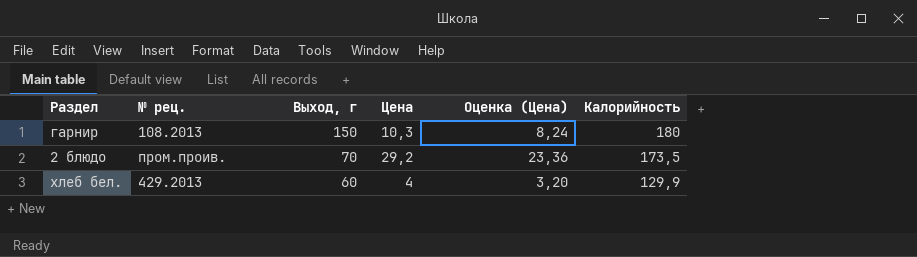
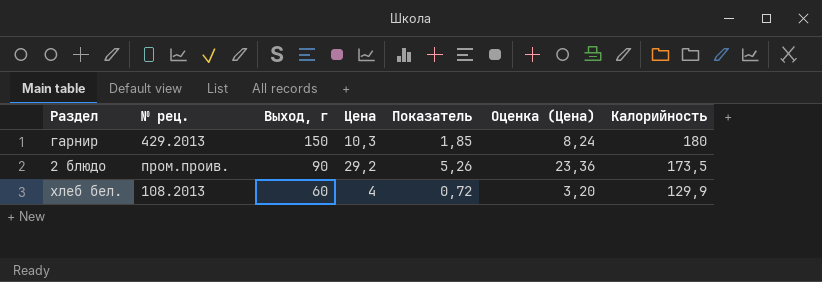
column Показатель | formula: none -> [Цена] * 0,18
гарнир | № рец.: 108.2013 -> 429.2013
2 блюдо | Выход, г: 70 -> 90
хлеб бел. | № рец.: 429.2013 -> 108.2013

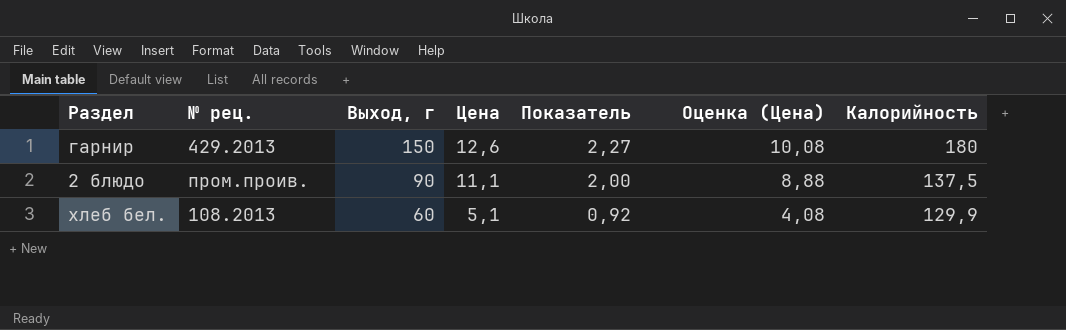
гарнир | Цена: 10,3 -> 12,6
гарнир | Показатель: 1,85 -> 2,27
гарнир | Оценка (Цена): 8,24 -> 10,08
2 блюдо | Цена: 29,2 -> 11,1
2 блюдо | Показатель: 5,26 -> 2,00
2 блюдо | Оценка (Цена): 23,36 -> 8,88
2 блюдо | Калорийность: 173,5 -> 137,5
хлеб бел. | Цена: 4 -> 5,1
хлеб бел. | Показатель: 0,72 -> 0,92
хлеб бел. | Оценка (Цена): 3,20 -> 4,08

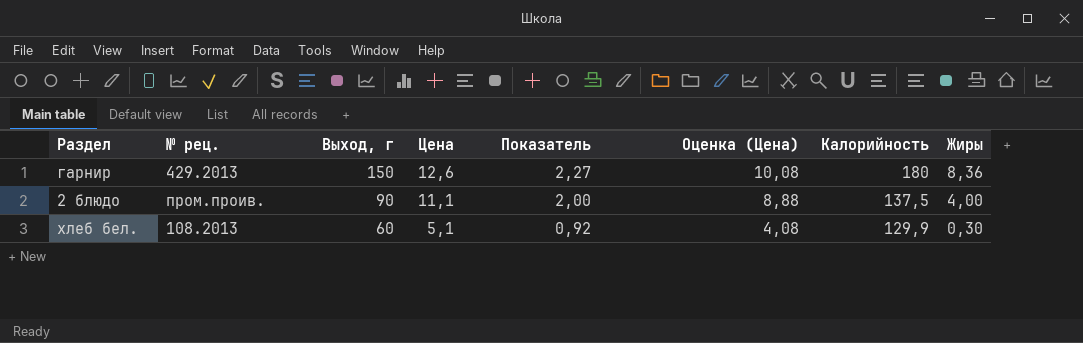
column Жиры | position: none -> 8

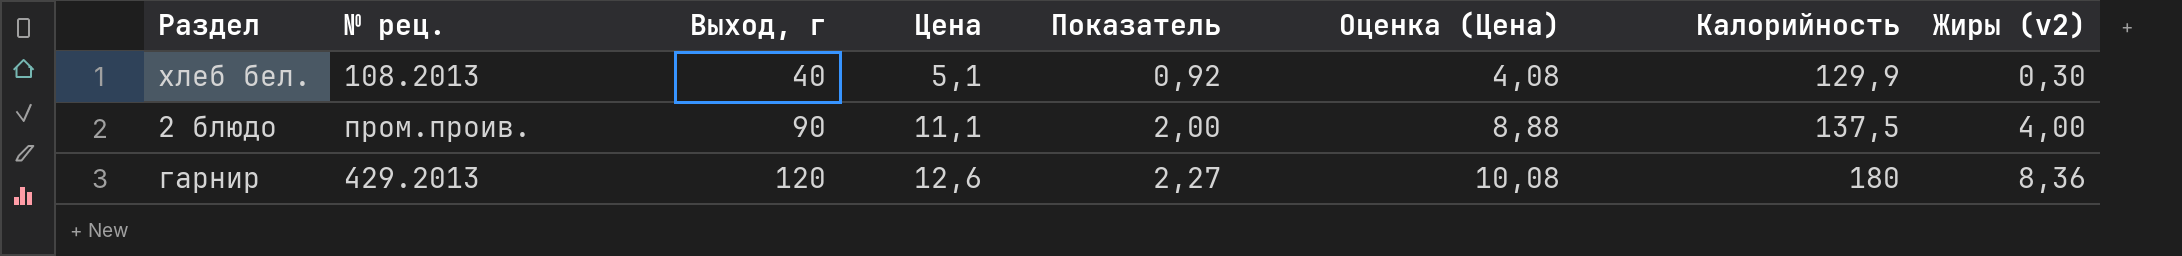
row order: Выход, г descending -> Выход, г ascending
column name: Жиры -> Жиры (v2)
хлеб бел. | Выход, г: 60 -> 40
гарнир | Выход, г: 150 -> 120

